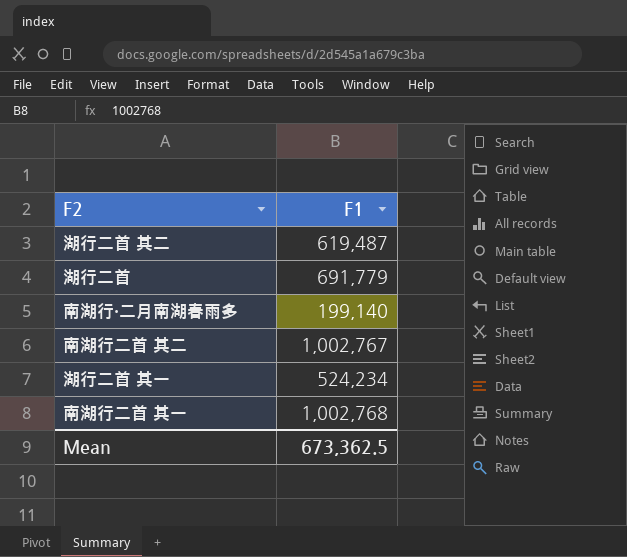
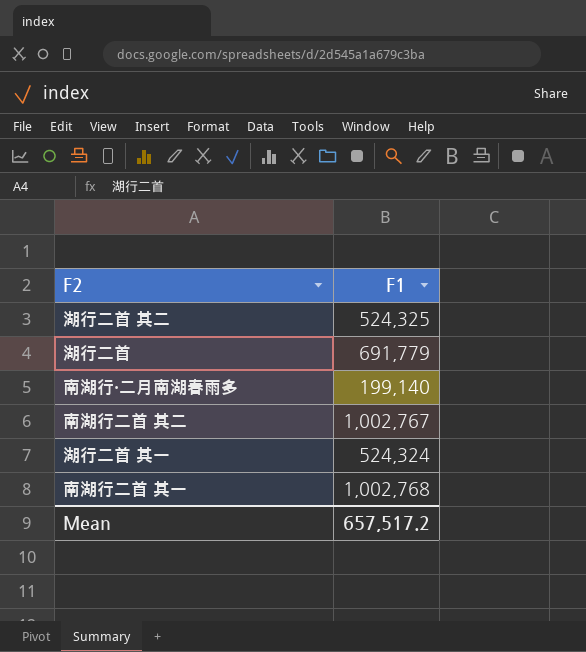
湖行二首 其二 | F1: 619,487 -> 524,325
湖行二首 其一 | F1: 524,234 -> 524,324
Mean | F1: 673,362.5 -> 657,517.2

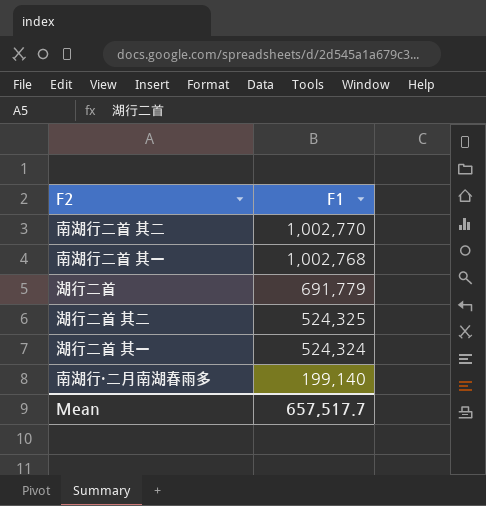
row order: none -> F1 descending
南湖行二首 其二 | F1: 1,002,767 -> 1,002,770
Mean | F1: 657,517.2 -> 657,517.7

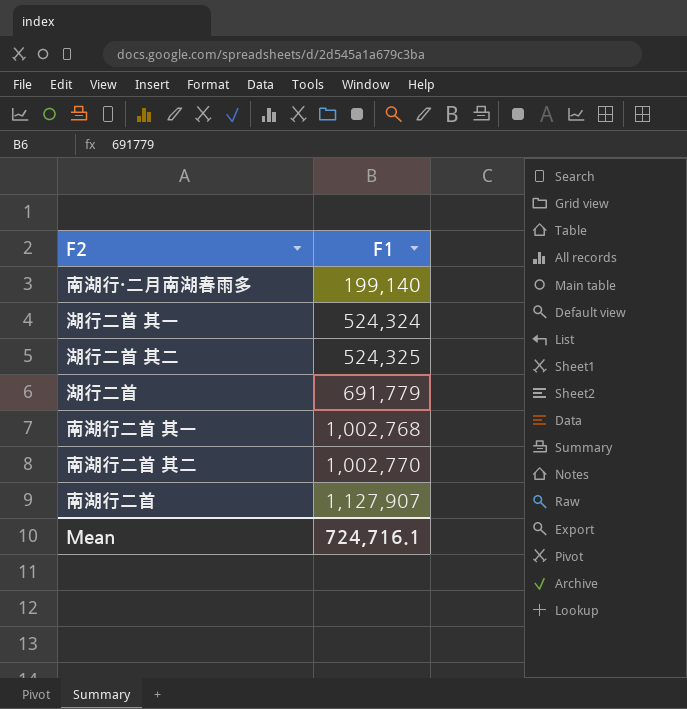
row order: F1 descending -> F1 ascending
row 南湖行二首: none -> 1,127,907
Mean | F1: 657,517.7 -> 724,716.1

